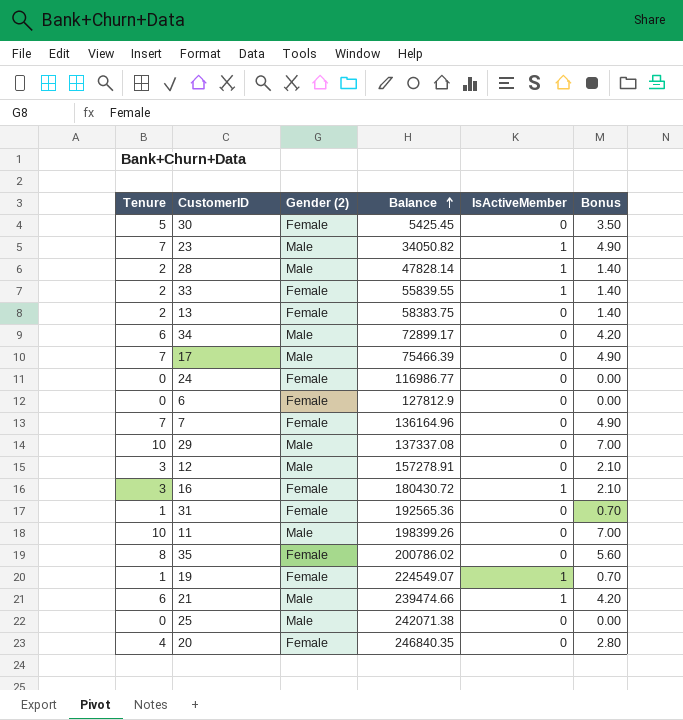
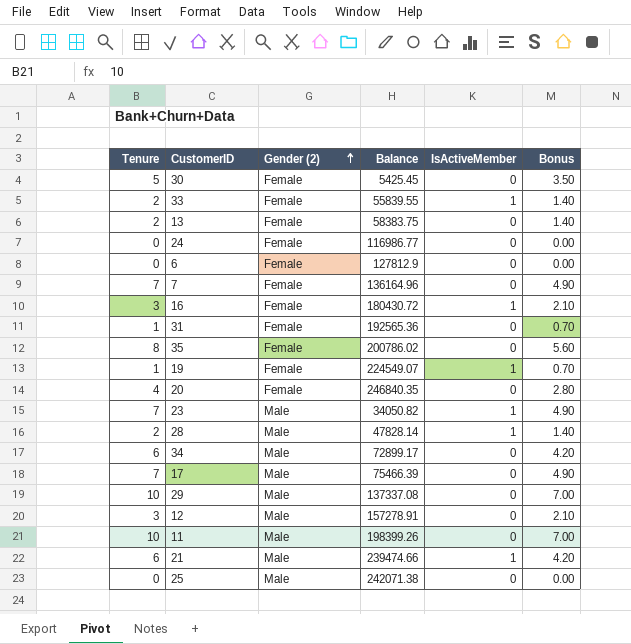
row order: Balance ascending -> Gender (2) ascending

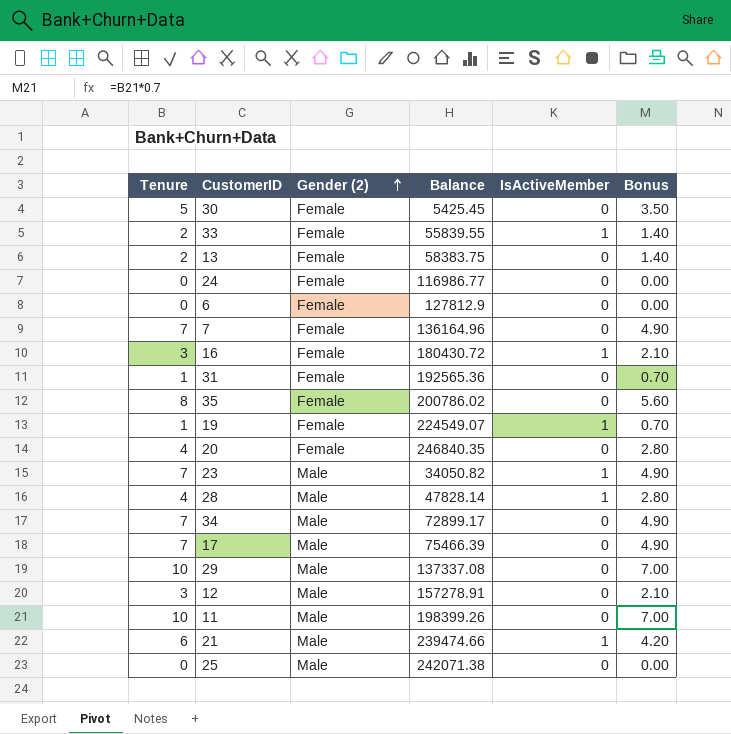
28 | Tenure: 2 -> 4
28 | Bonus: 1.40 -> 2.80
34 | Tenure: 6 -> 7
34 | Bonus: 4.20 -> 4.90

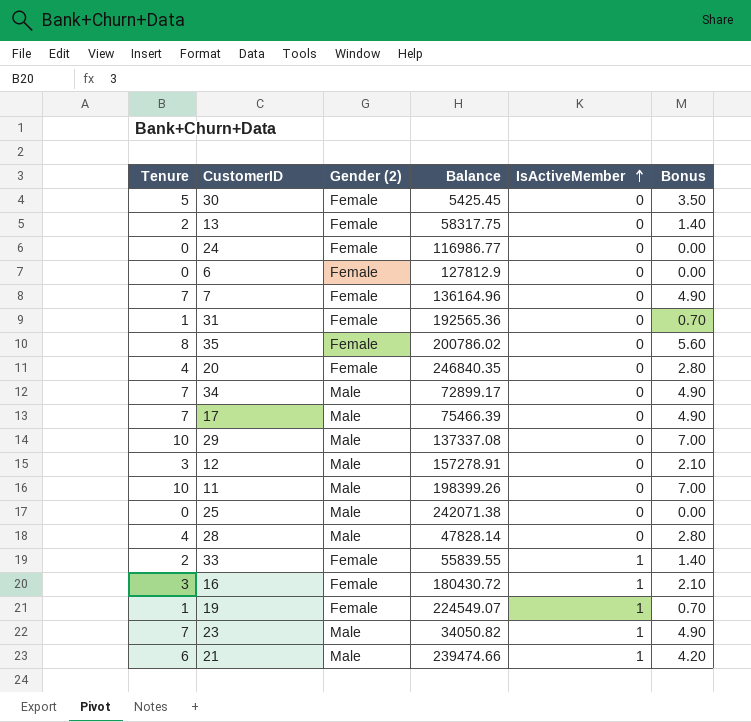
row order: Gender (2) ascending -> IsActiveMember ascending
13 | Balance: 58383.75 -> 58317.75
28 | IsActiveMember: 1 -> 0

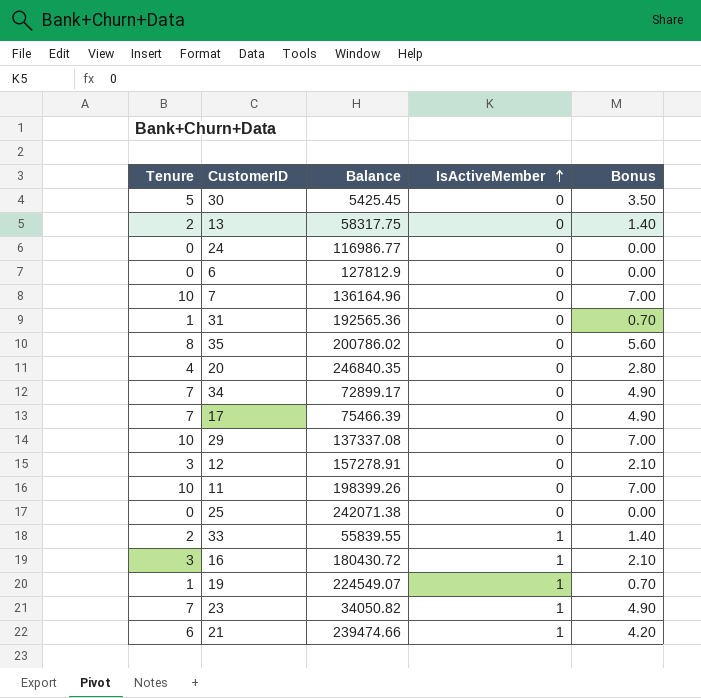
column Gender (2) | position: 3 -> none
row 28: 4 | Male | 47828.14 | 0 | 2.80 -> none
7 | Tenure: 7 -> 10
7 | Bonus: 4.90 -> 7.00

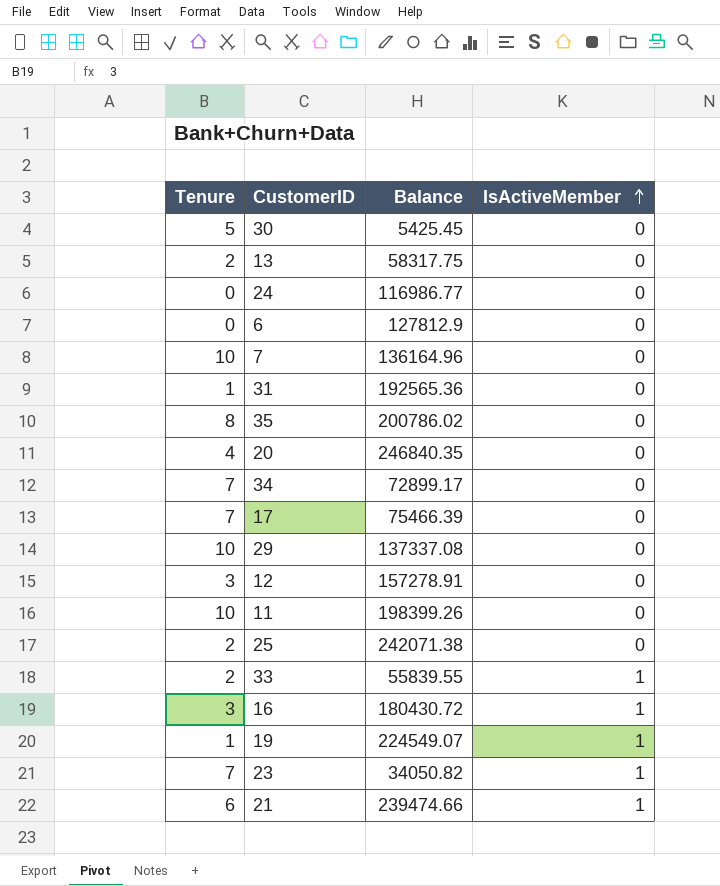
column Bonus | formula: [Tenure] * 0.7 -> none
25 | Tenure: 0 -> 2

